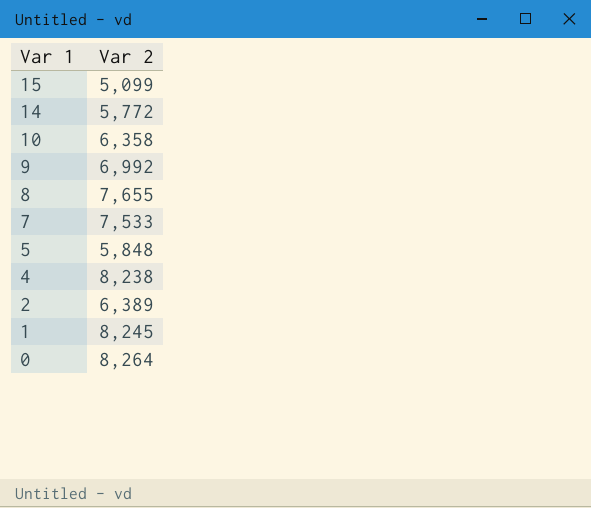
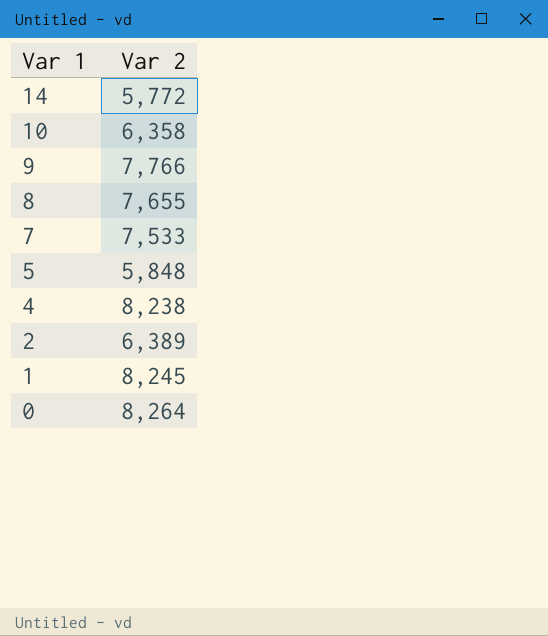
row 15: 5,099 -> none
9 | Var 2: 6,992 -> 7,766

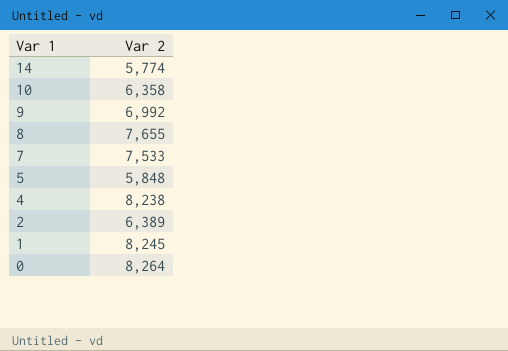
14 | Var 2: 5,772 -> 5,774
9 | Var 2: 7,766 -> 6,992

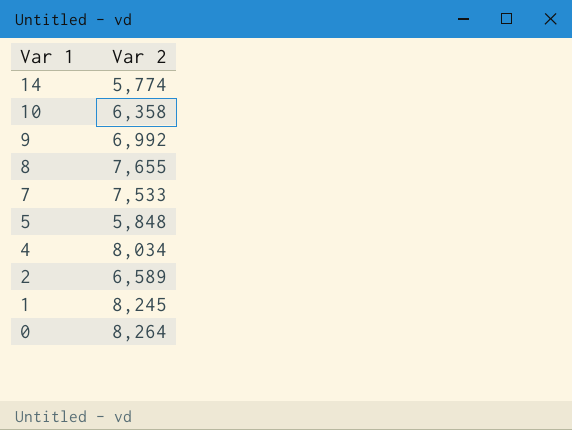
4 | Var 2: 8,238 -> 8,034
2 | Var 2: 6,389 -> 6,589

